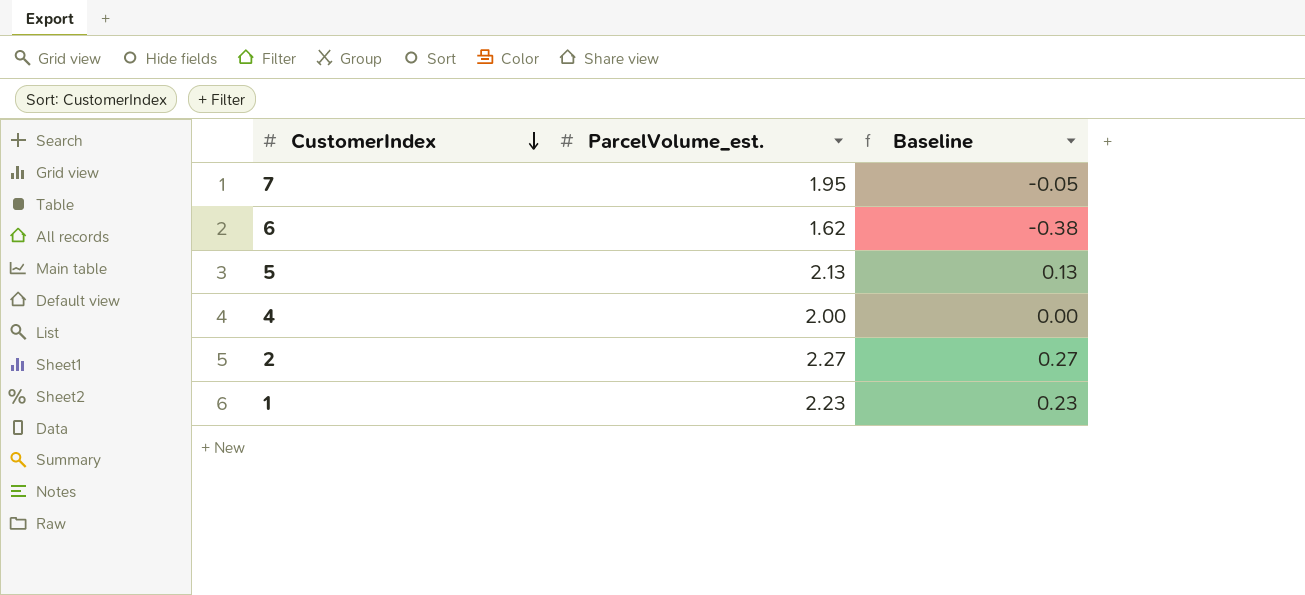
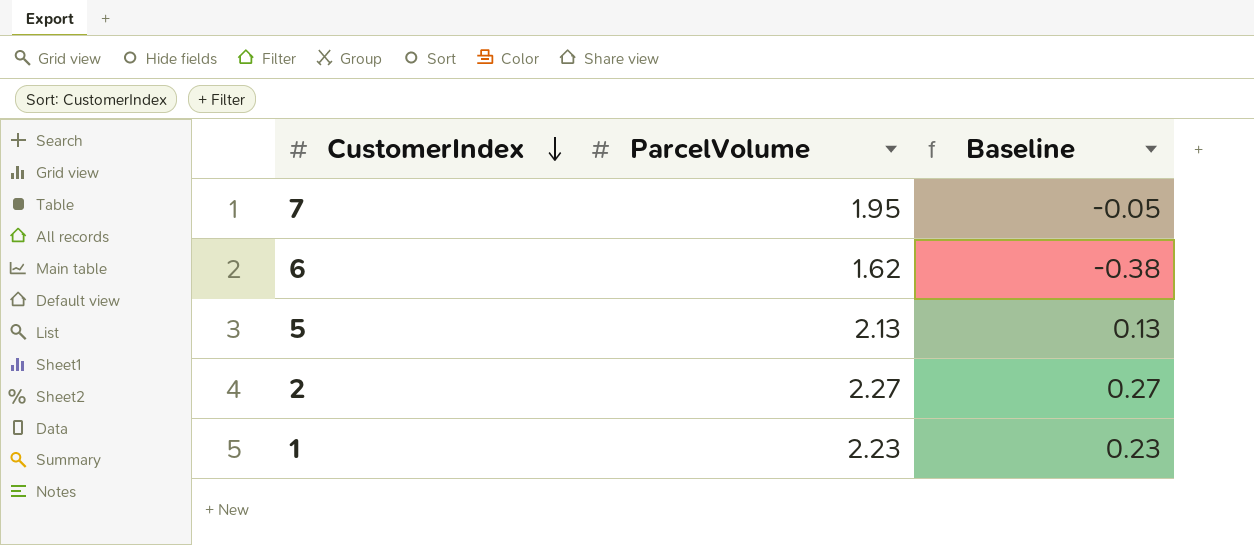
column name: ParcelVolume_est. -> ParcelVolume
row 4: 2.00 | 0.00 -> none

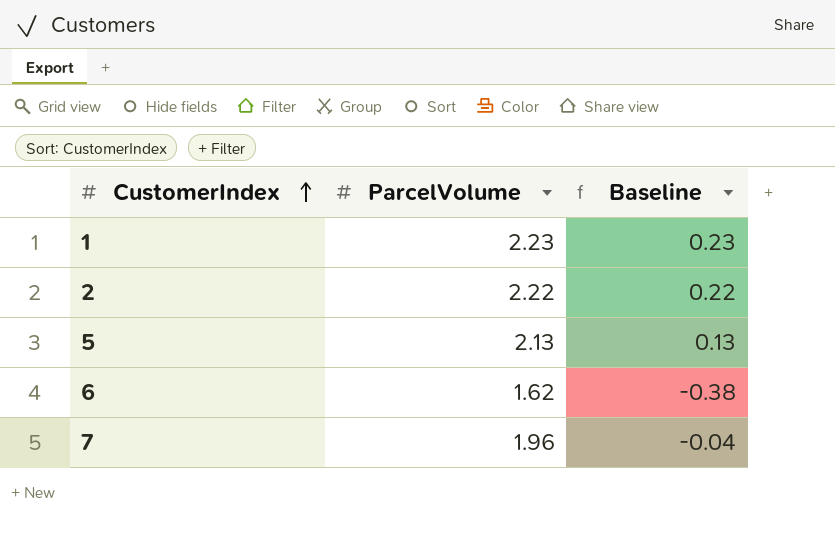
row order: CustomerIndex descending -> CustomerIndex ascending
2 | ParcelVolume: 2.27 -> 2.22
2 | Baseline: 0.27 -> 0.22
7 | ParcelVolume: 1.95 -> 1.96
7 | Baseline: -0.05 -> -0.04

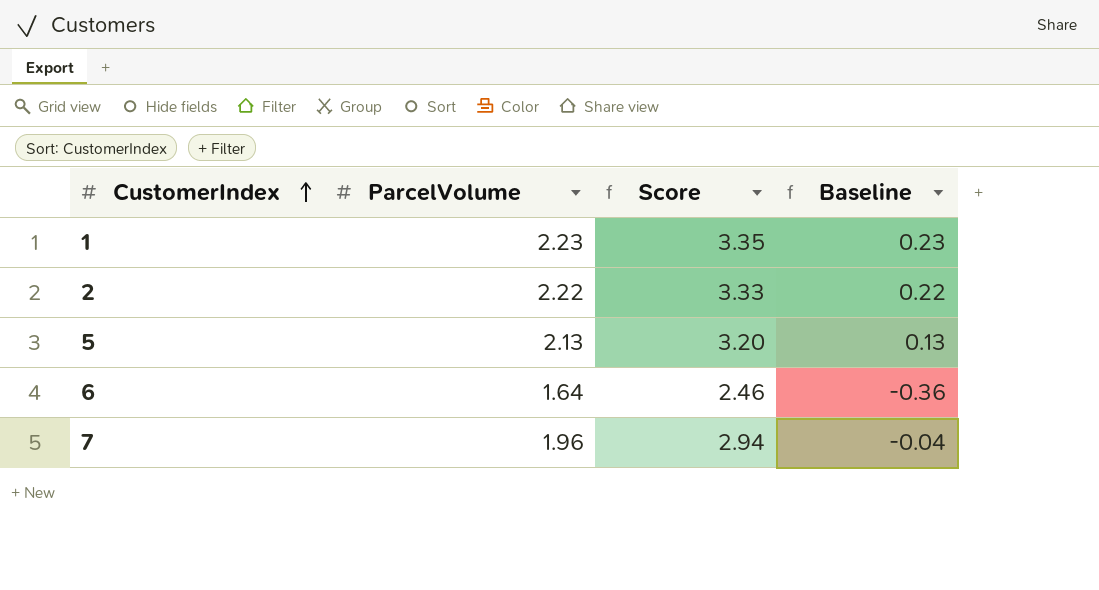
column Score | formula: none -> [ParcelVolume] * 1.5
6 | ParcelVolume: 1.62 -> 1.64
6 | Baseline: -0.38 -> -0.36

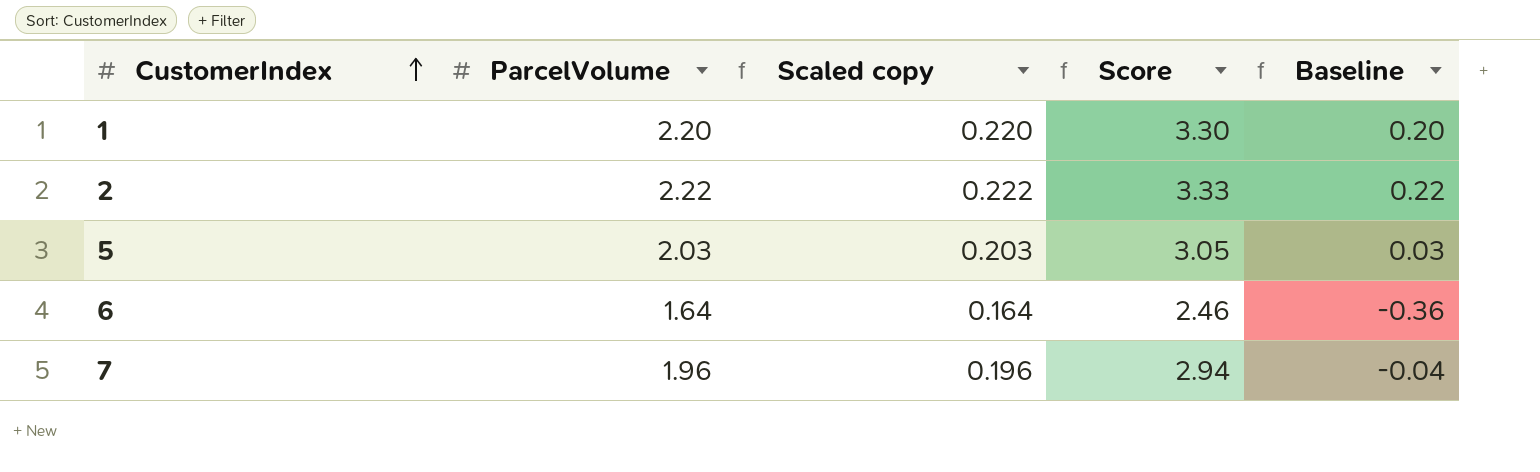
column Scaled copy | formula: none -> [ParcelVolume] * 0.1
1 | ParcelVolume: 2.23 -> 2.20
1 | Score: 3.35 -> 3.30
1 | Baseline: 0.23 -> 0.20
5 | ParcelVolume: 2.13 -> 2.03
5 | Score: 3.20 -> 3.05
5 | Baseline: 0.13 -> 0.03

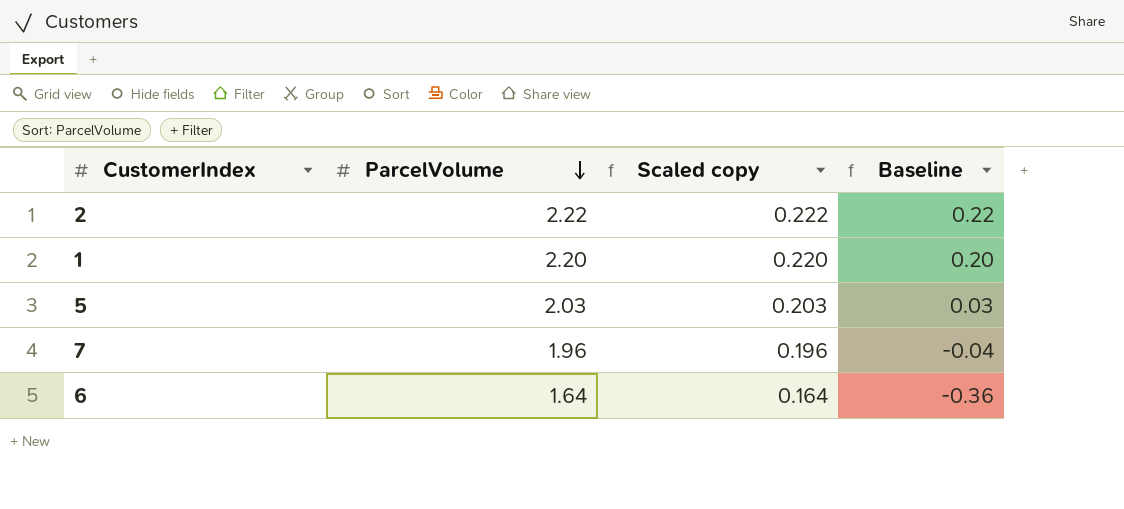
row order: CustomerIndex ascending -> ParcelVolume descending
column Score | formula: [ParcelVolume] * 1.5 -> none

